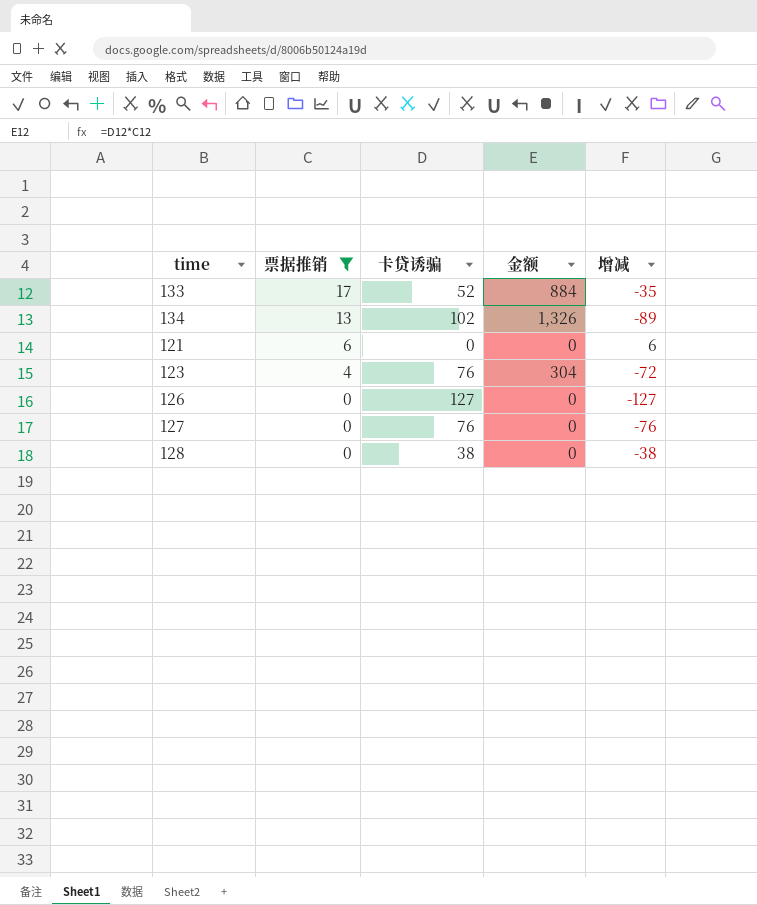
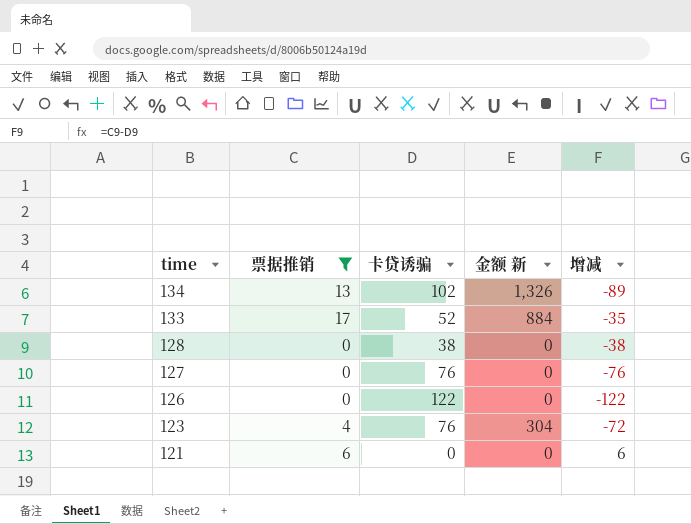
row order: 票据推销 descending -> time descending
column name: 金额 -> 金额 新
126 | 卡贷诱骗: 127 -> 122
126 | 增减: -127 -> -122

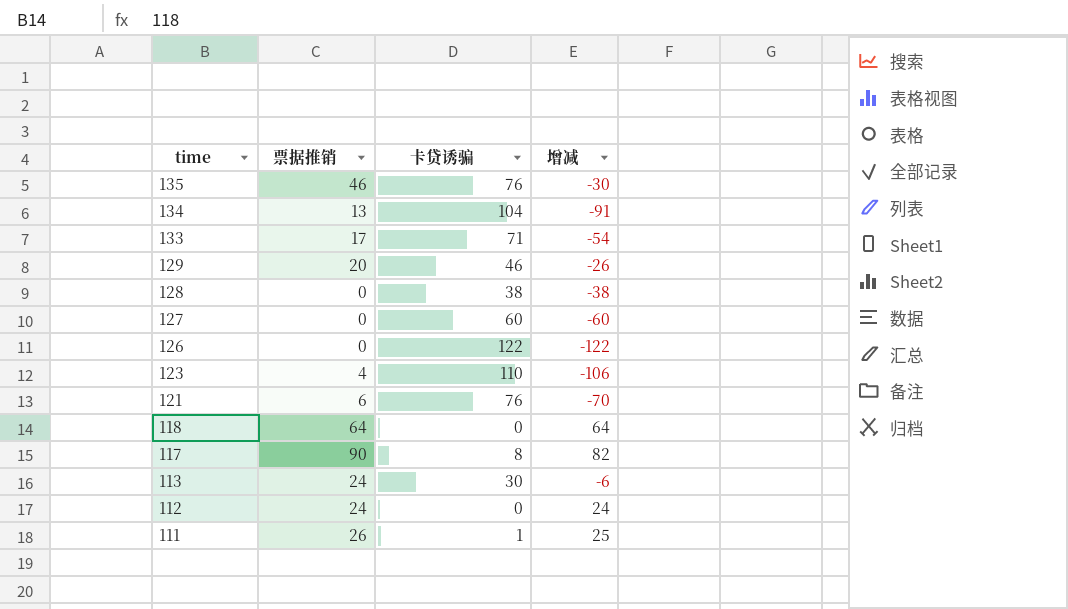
filter: 票据推销 <= 17 -> none
column 金额 新 | formula: [票据推销] * [卡贷诱骗] -> none
134 | 卡贷诱骗: 102 -> 104
134 | 增减: -89 -> -91
133 | 卡贷诱骗: 52 -> 71
133 | 增减: -35 -> -54
127 | 卡贷诱骗: 76 -> 60
127 | 增减: -76 -> -60
123 | 卡贷诱骗: 76 -> 110
123 | 增减: -72 -> -106
121 | 卡贷诱骗: 0 -> 76
121 | 增减: 6 -> -70

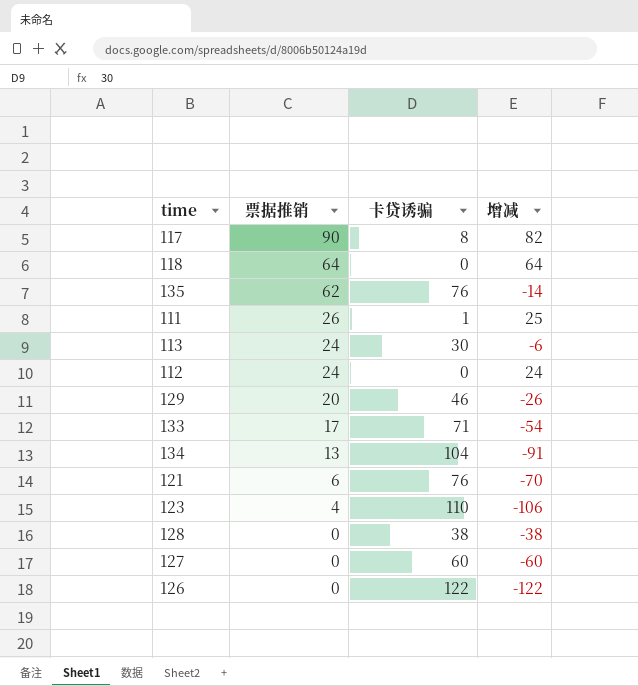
row order: time descending -> 票据推销 descending
135 | 票据推销: 46 -> 62
135 | 增减: -30 -> -14

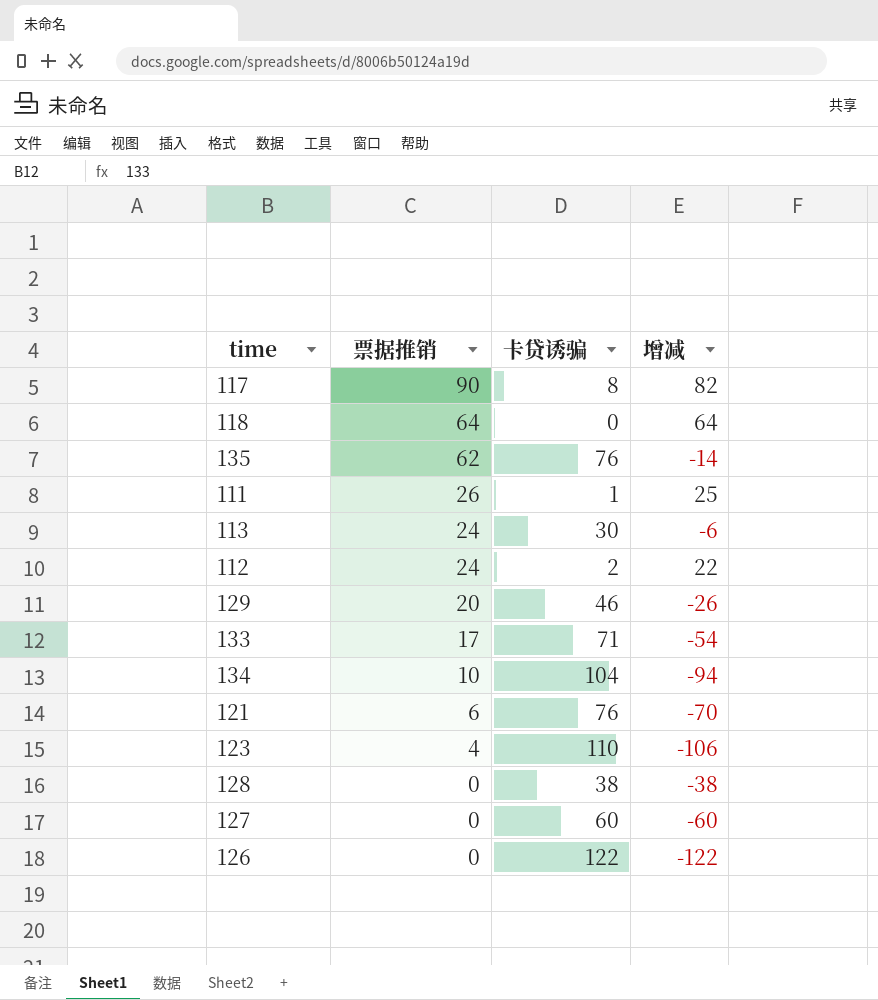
112 | 卡贷诱骗: 0 -> 2
112 | 增减: 24 -> 22
134 | 票据推销: 13 -> 10
134 | 增减: -91 -> -94

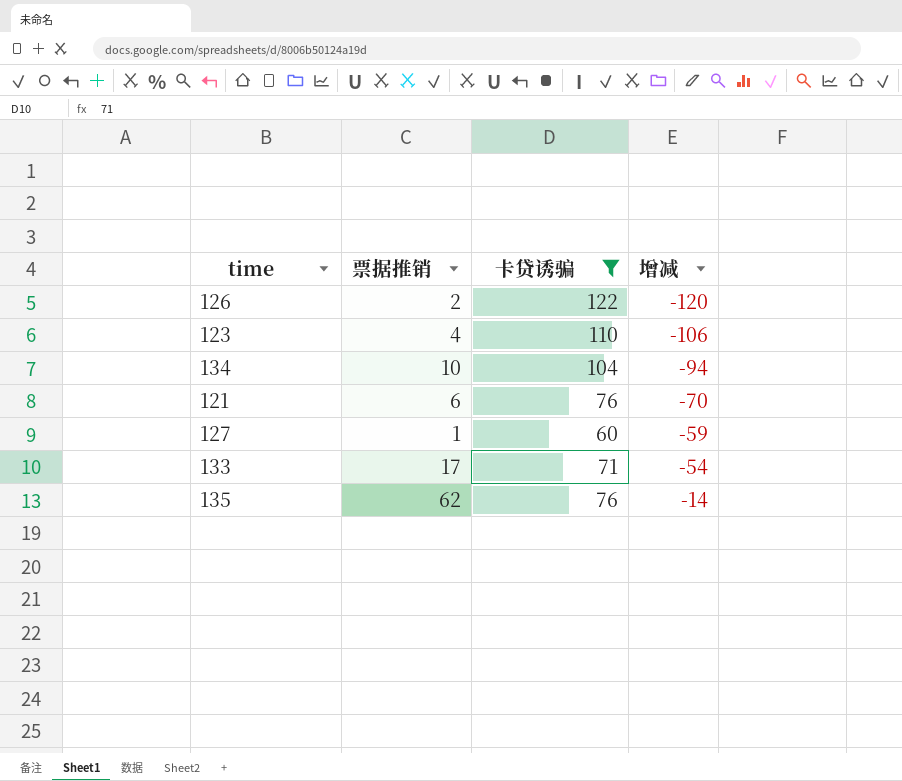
filter: none -> 卡贷诱骗 >= 60
row order: 票据推销 descending -> 增减 ascending
126 | 票据推销: 0 -> 2
126 | 增减: -122 -> -120
127 | 票据推销: 0 -> 1
127 | 增减: -60 -> -59

